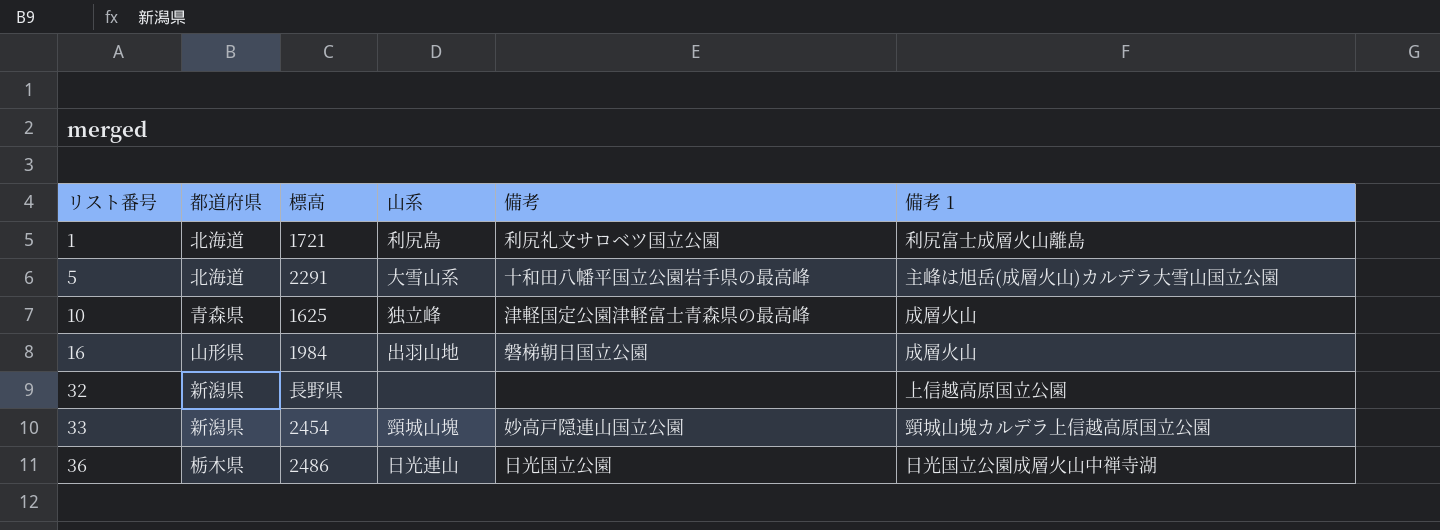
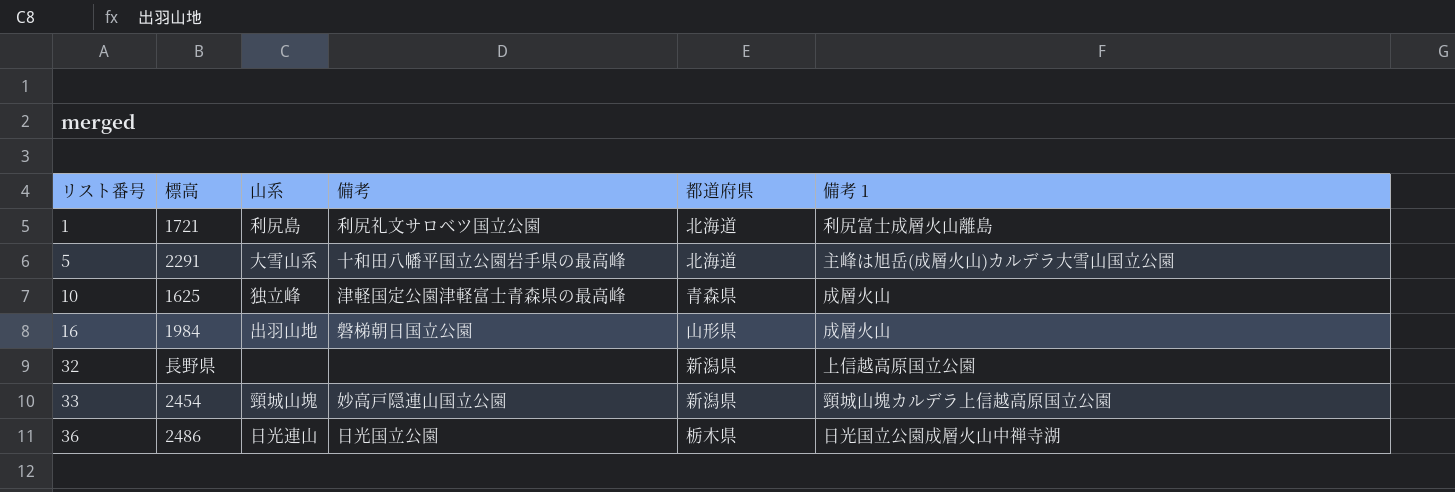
column 都道府県 | position: 2 -> 5

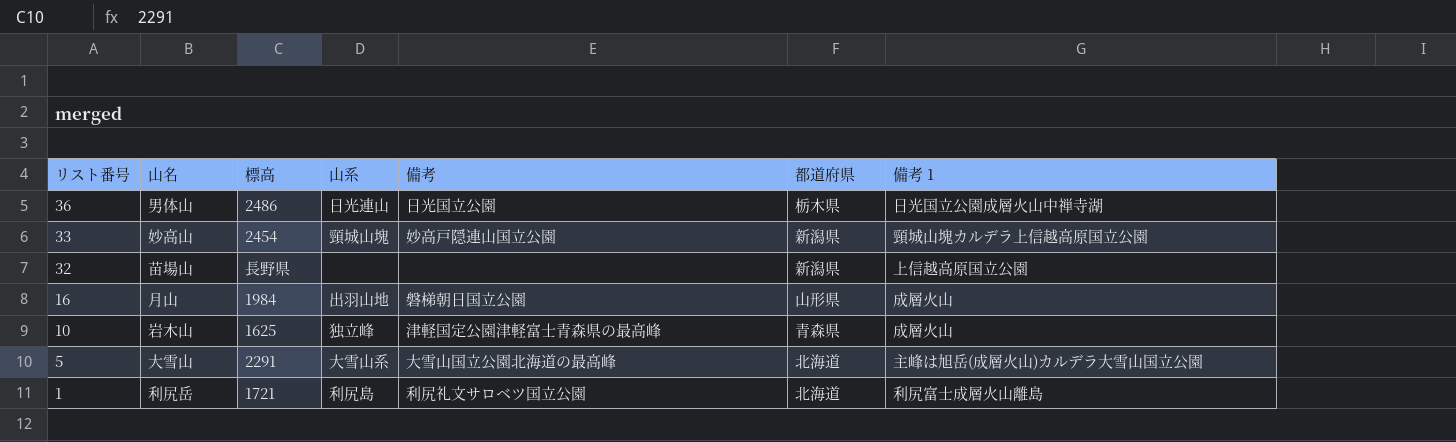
row order: リスト番号 ascending -> リスト番号 descending
column 山名 | position: none -> 2
5 | 備考: 十和田八幡平国立公園岩手県の最高峰 -> 大雪山国立公園北海道の最高峰

